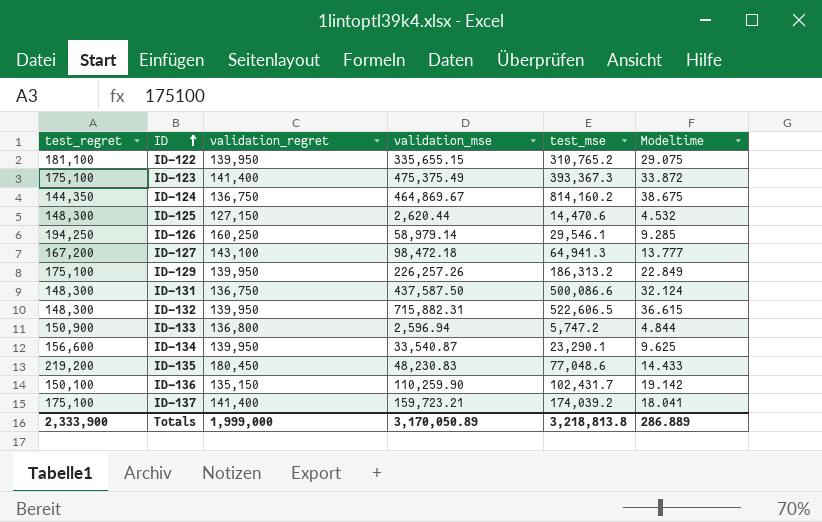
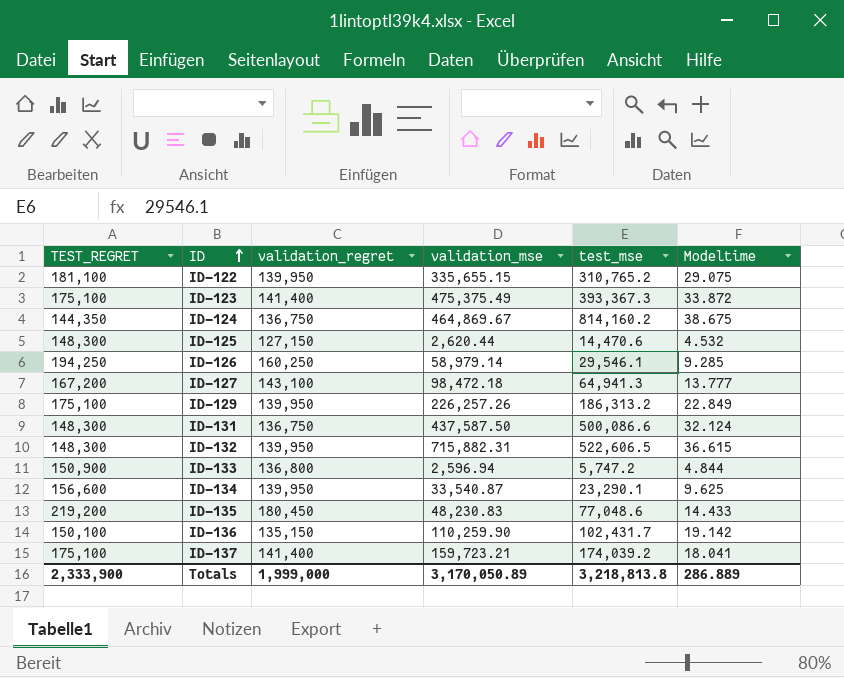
column name: test_regret -> TEST_REGRET

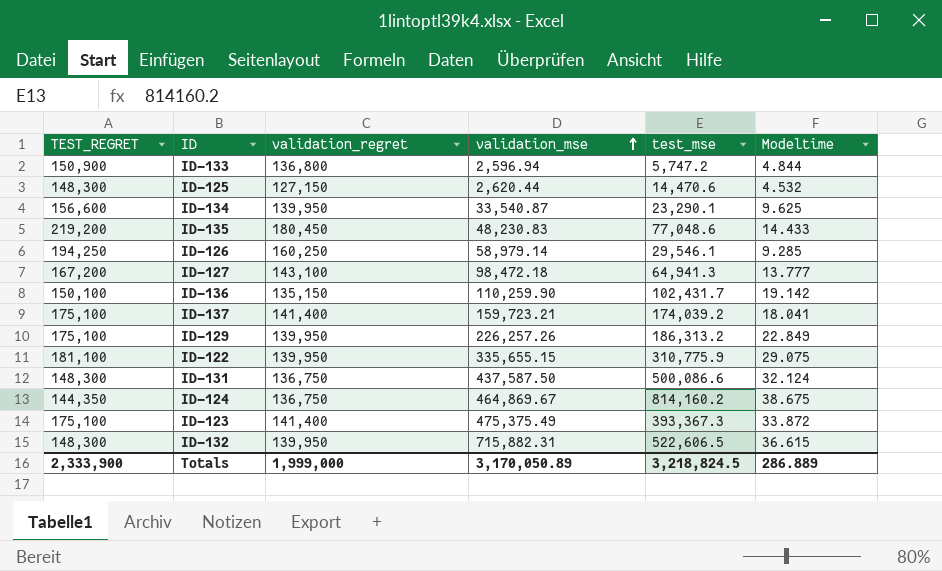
row order: ID ascending -> validation_mse ascending
ID-122 | test_mse: 310,765.2 -> 310,775.9
Totals | test_mse: 3,218,813.8 -> 3,218,824.5

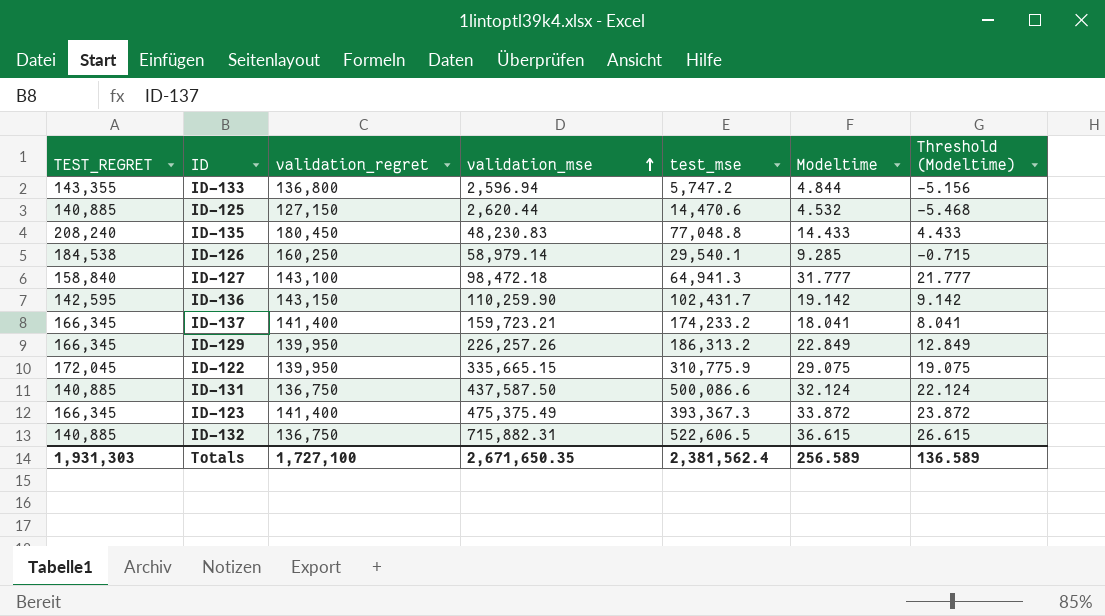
column Threshold (Modeltime) | formula: none -> [Modeltime] - 10
row ID-134: 156,600 | 139,950 | 33,540.87 | 23,290.1 | 9.625 -> none
row ID-124: 144,350 | 136,750 | 464,869.67 | 814,160.2 | 38.675 -> none
ID-133 | TEST_REGRET: 150,900 -> 143,355
ID-125 | TEST_REGRET: 148,300 -> 140,885
ID-135 | TEST_REGRET: 219,200 -> 208,240
ID-135 | test_mse: 77,048.6 -> 77,048.8
ID-126 | TEST_REGRET: 194,250 -> 184,538
ID-126 | test_mse: 29,546.1 -> 29,540.1
ID-127 | TEST_REGRET: 167,200 -> 158,840
ID-127 | Modeltime: 13.777 -> 31.777
ID-136 | TEST_REGRET: 150,100 -> 142,595
ID-136 | validation_regret: 135,150 -> 143,150
ID-137 | TEST_REGRET: 175,100 -> 166,345
ID-137 | test_mse: 174,039.2 -> 174,233.2
ID-129 | TEST_REGRET: 175,100 -> 166,345
ID-122 | TEST_REGRET: 181,100 -> 172,045
ID-122 | validation_mse: 335,655.15 -> 335,665.15
ID-131 | TEST_REGRET: 148,300 -> 140,885
ID-123 | TEST_REGRET: 175,100 -> 166,345
ID-132 | TEST_REGRET: 148,300 -> 140,885
ID-132 | validation_regret: 139,950 -> 136,750
Totals | TEST_REGRET: 2,333,900 -> 1,931,303
Totals | validation_regret: 1,999,000 -> 1,727,100
Totals | validation_mse: 3,170,050.89 -> 2,671,650.35
Totals | test_mse: 3,218,824.5 -> 2,381,562.4
Totals | Modeltime: 286.889 -> 256.589

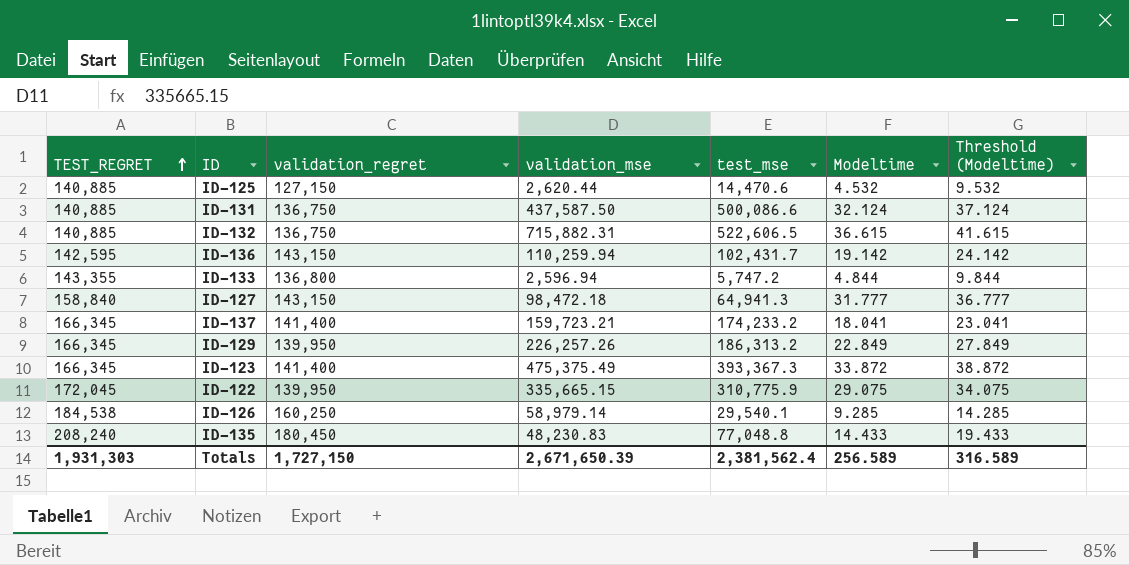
row order: validation_mse ascending -> TEST_REGRET ascending
column Threshold (Modeltime) | formula: [Modeltime] - 10 -> [Modeltime] + 5
ID-136 | validation_mse: 110,259.90 -> 110,259.94
ID-127 | validation_regret: 143,100 -> 143,150
Totals | validation_regret: 1,727,100 -> 1,727,150
Totals | validation_mse: 2,671,650.35 -> 2,671,650.39
Totals | Threshold (Modeltime): 136.589 -> 316.589

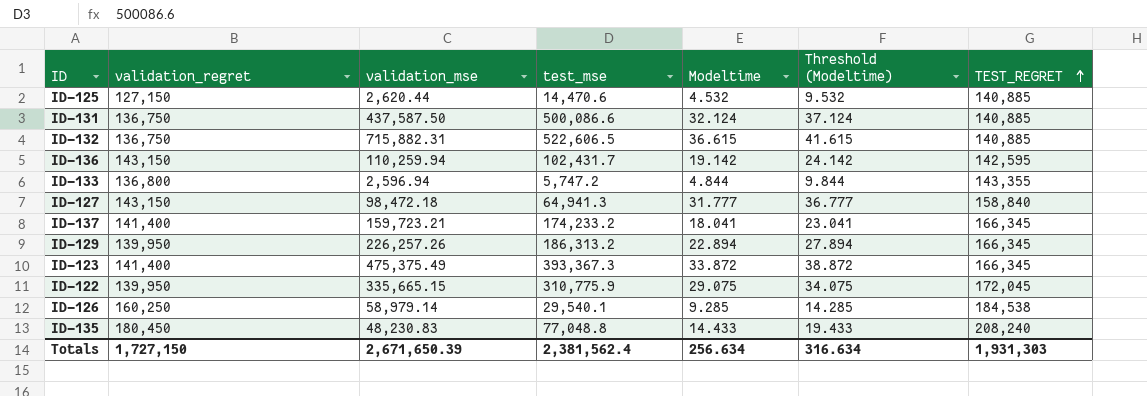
column TEST_REGRET | position: 1 -> 7
ID-129 | Modeltime: 22.849 -> 22.894
ID-129 | Threshold (Modeltime): 27.849 -> 27.894
Totals | Modeltime: 256.589 -> 256.634
Totals | Threshold (Modeltime): 316.589 -> 316.634

